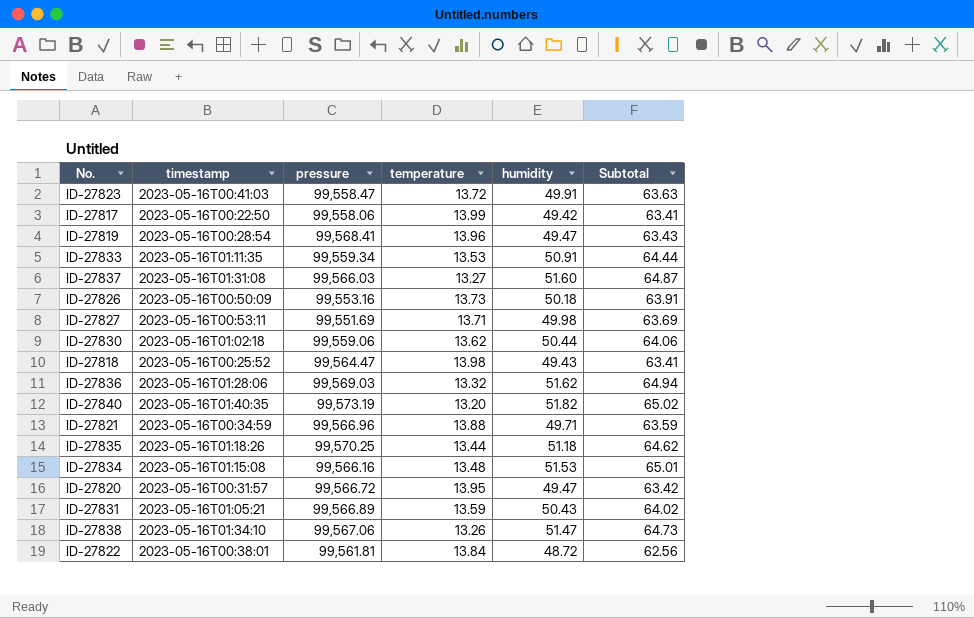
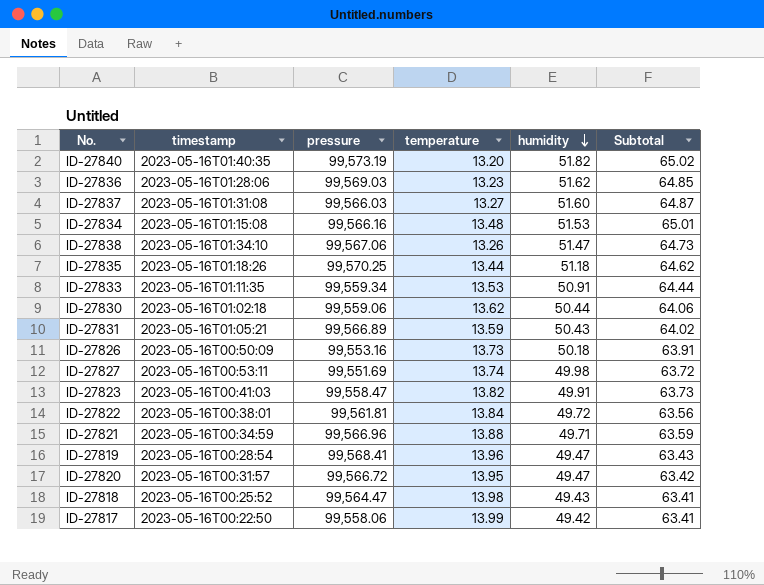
row order: none -> humidity descending
ID-27836 | temperature: 13.32 -> 13.23
ID-27836 | Subtotal: 64.94 -> 64.85
ID-27827 | temperature: 13.71 -> 13.74
ID-27827 | Subtotal: 63.69 -> 63.72
ID-27823 | temperature: 13.72 -> 13.82
ID-27823 | Subtotal: 63.63 -> 63.73
ID-27822 | humidity: 48.72 -> 49.72
ID-27822 | Subtotal: 62.56 -> 63.56

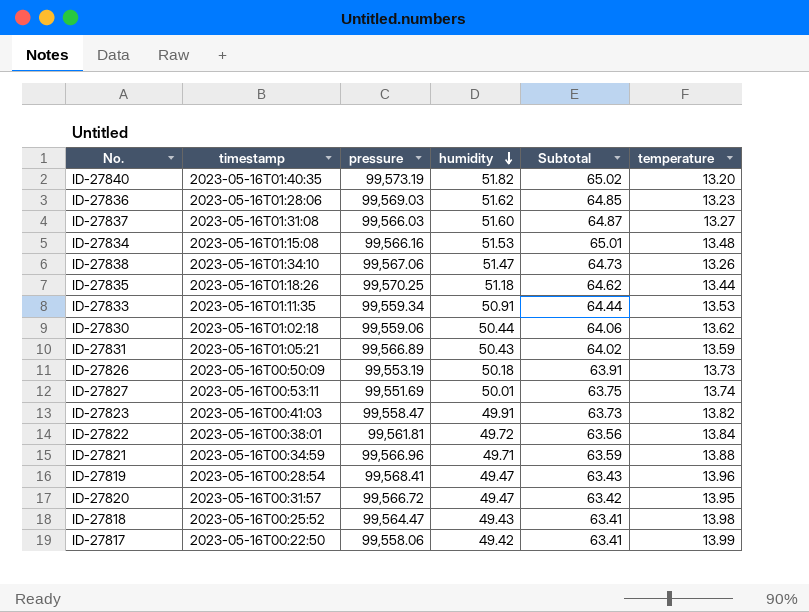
column temperature | position: 4 -> 6
ID-27826 | pressure: 99,553.16 -> 99,553.19
ID-27827 | humidity: 49.98 -> 50.01
ID-27827 | Subtotal: 63.72 -> 63.75

